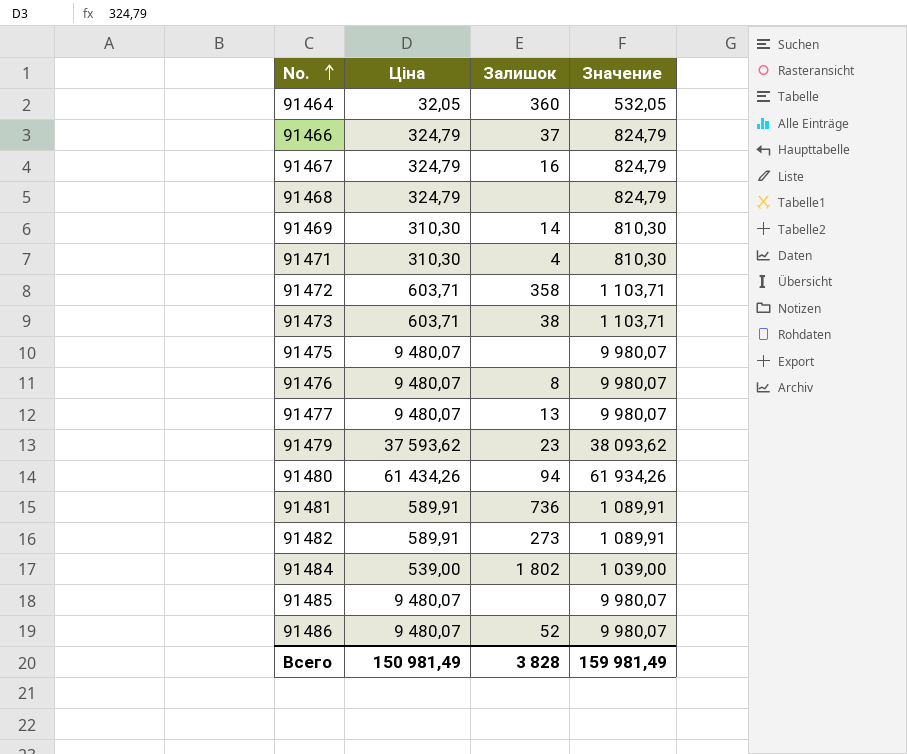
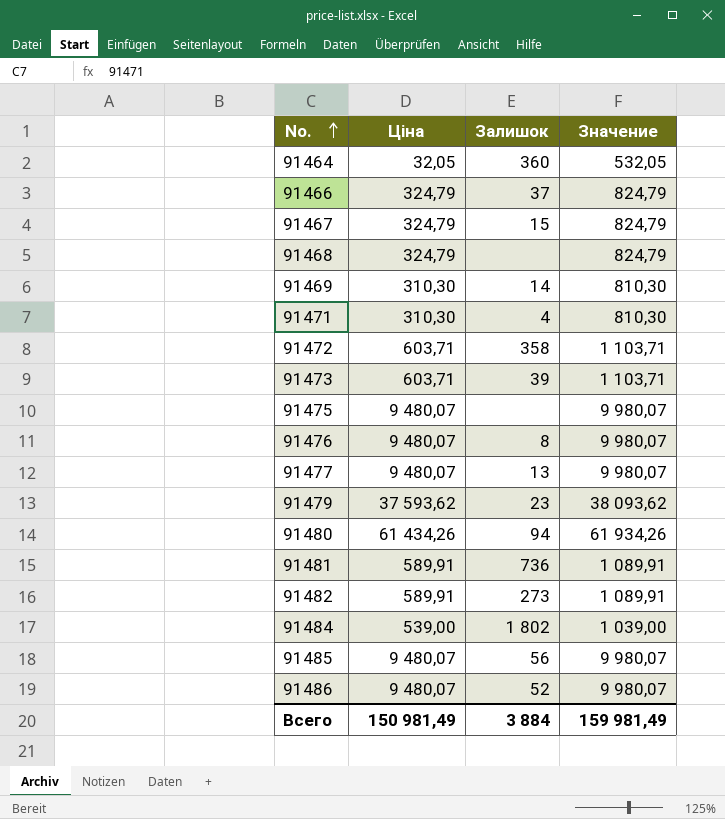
91467 | Залишок: 16 -> 15
91473 | Залишок: 38 -> 39
91485 | Залишок: none -> 56
Всего | Залишок: 3 828 -> 3 884

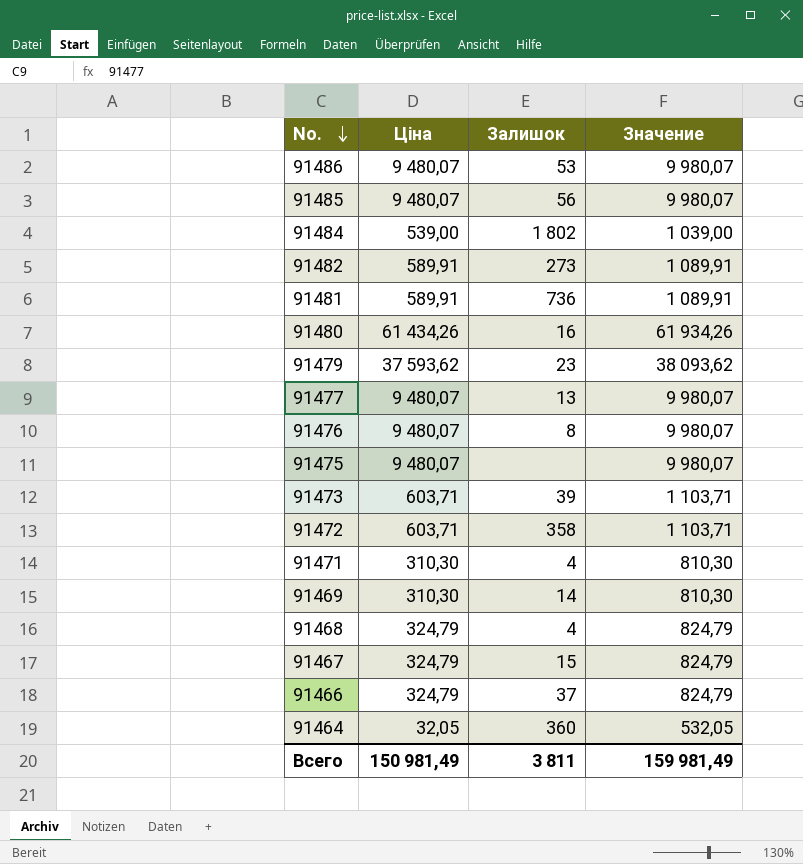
row order: No. ascending -> No. descending
91486 | Залишок: 52 -> 53
91480 | Залишок: 94 -> 16
91468 | Залишок: none -> 4
Всего | Залишок: 3 884 -> 3 811

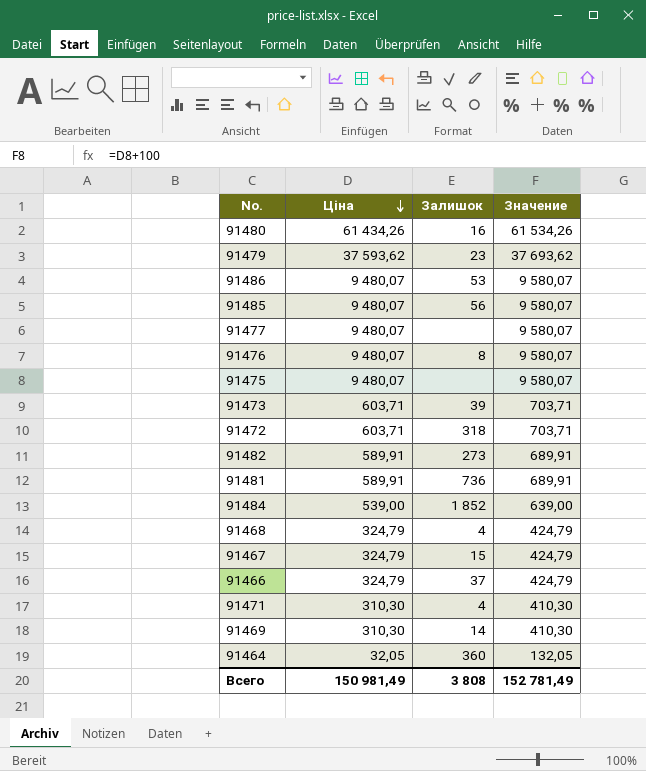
row order: No. descending -> Ціна descending
column Значение | formula: [Ціна] + 500 -> [Ціна] + 100
91477 | Залишок: 13 -> none
91472 | Залишок: 358 -> 318
91484 | Залишок: 1 802 -> 1 852
Всего | Залишок: 3 811 -> 3 808
Всего | Значение: 159 981,49 -> 152 781,49

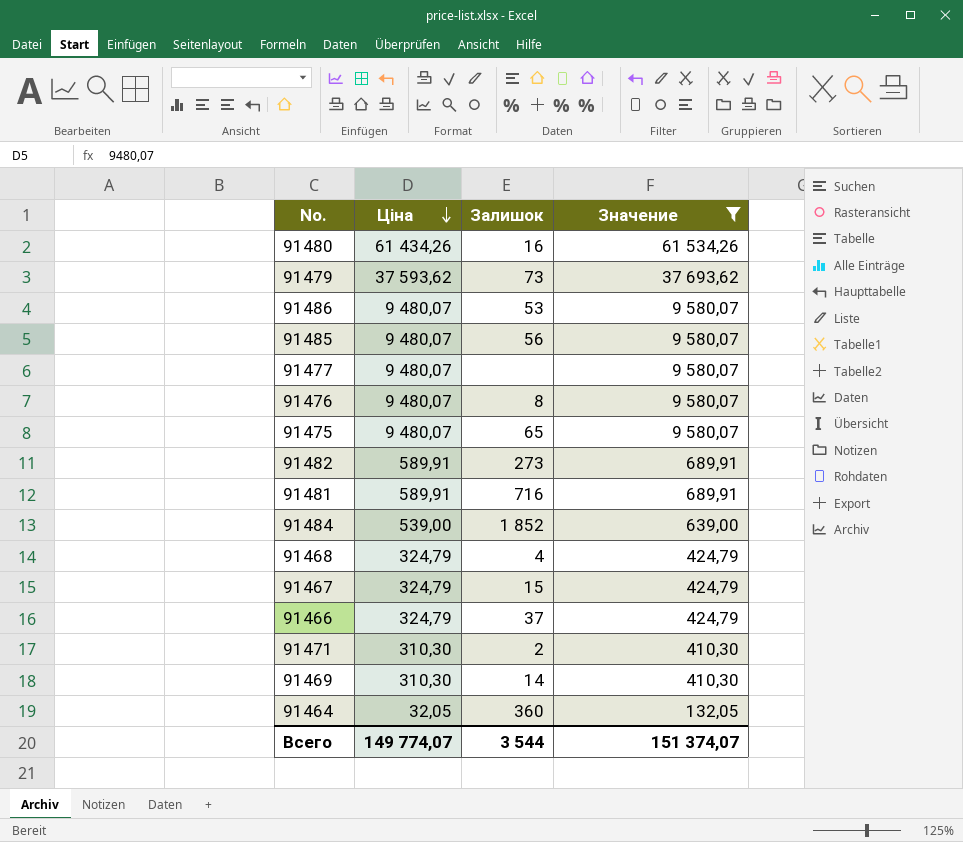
filter: none -> Значение != 703,71
91479 | Залишок: 23 -> 73
91475 | Залишок: none -> 65
91481 | Залишок: 736 -> 716
91471 | Залишок: 4 -> 2
Всего | Ціна: 150 981,49 -> 149 774,07
Всего | Залишок: 3 808 -> 3 544
Всего | Значение: 152 781,49 -> 151 374,07

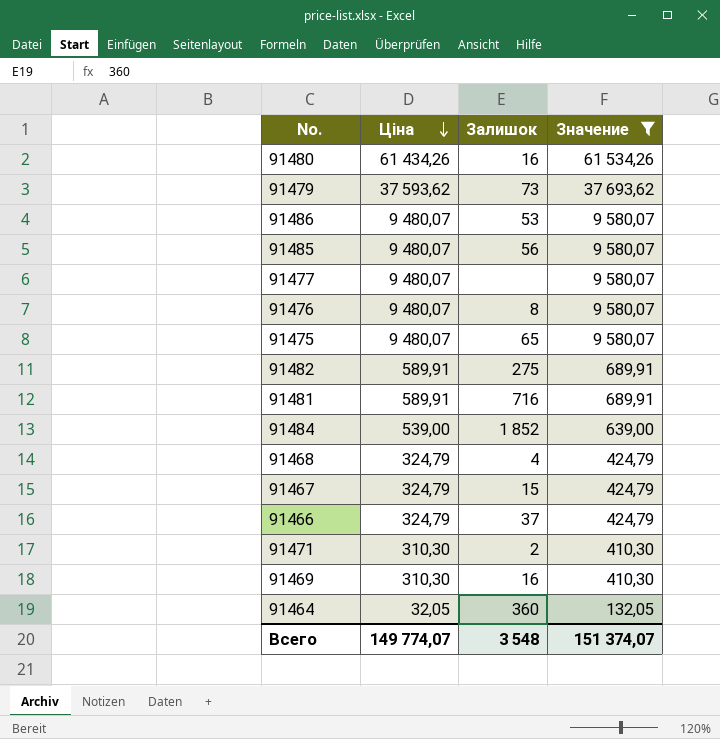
91482 | Залишок: 273 -> 275
91469 | Залишок: 14 -> 16
Всего | Залишок: 3 544 -> 3 548

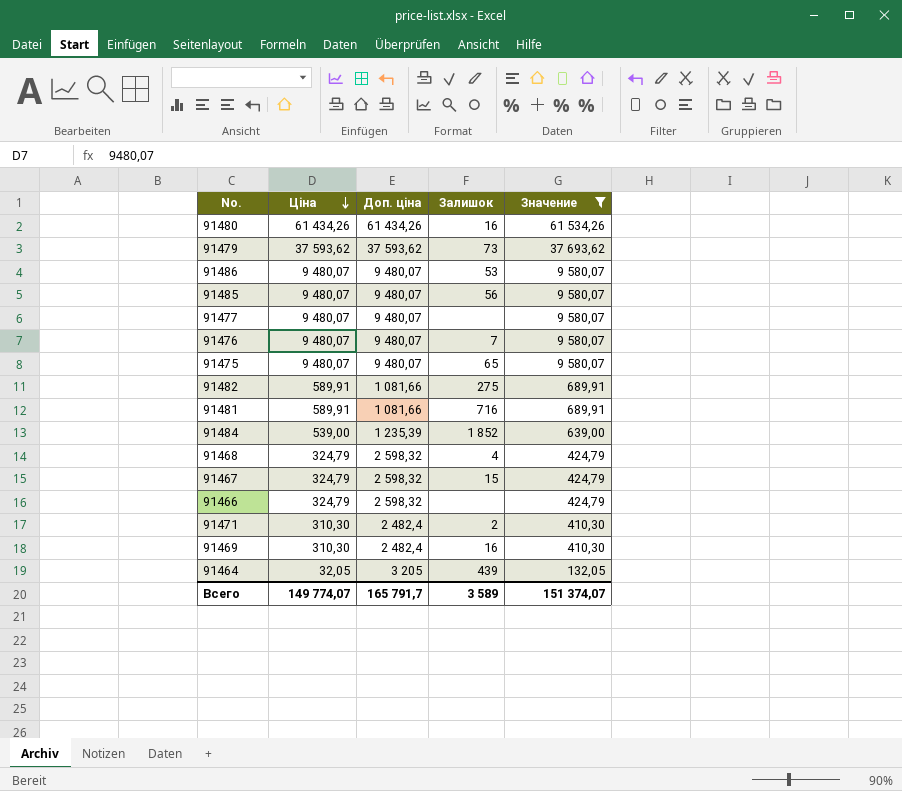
column Доп. ціна | position: none -> 3
91476 | Залишок: 8 -> 7
91466 | Залишок: 37 -> none
91464 | Залишок: 360 -> 439
Всего | Залишок: 3 548 -> 3 589

